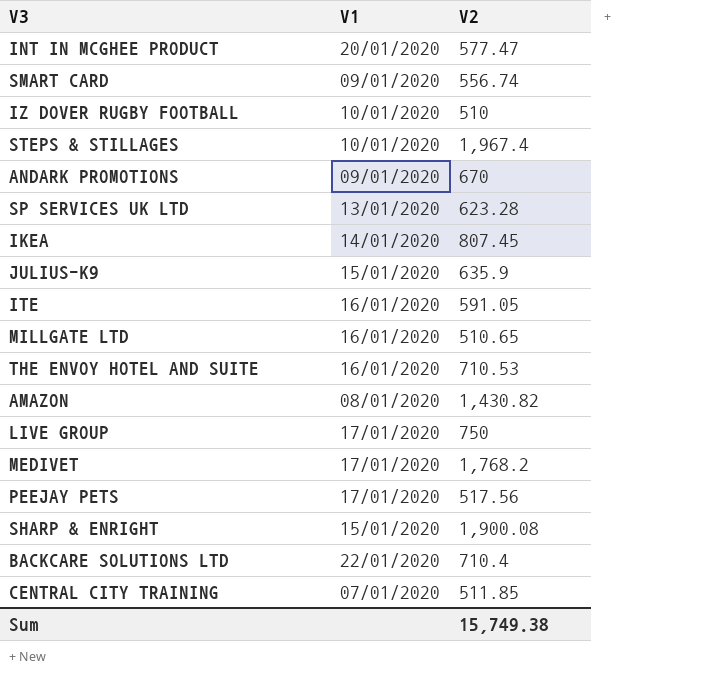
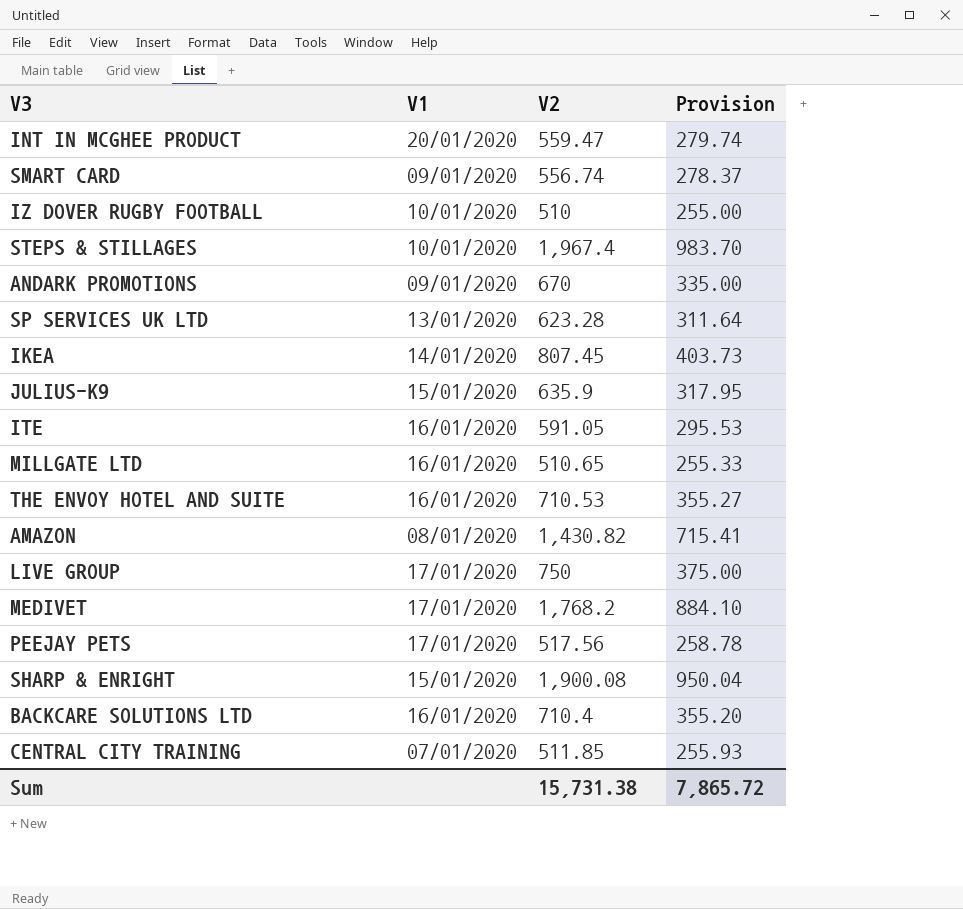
column Provision | formula: none -> [V2] * 0.5
INT IN MCGHEE PRODUCT | V2: 577.47 -> 559.47
BACKCARE SOLUTIONS LTD | V1: 22/01/2020 -> 16/01/2020
Sum | V2: 15,749.38 -> 15,731.38

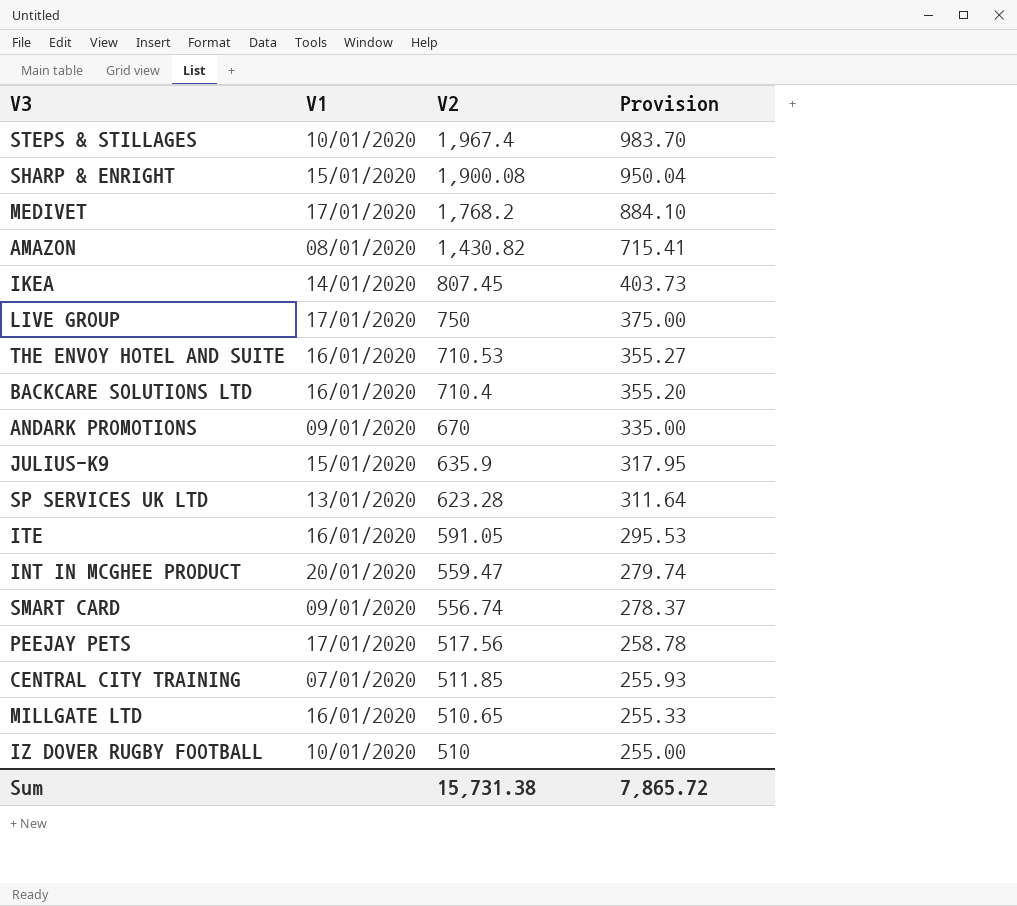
row order: none -> V2 descending

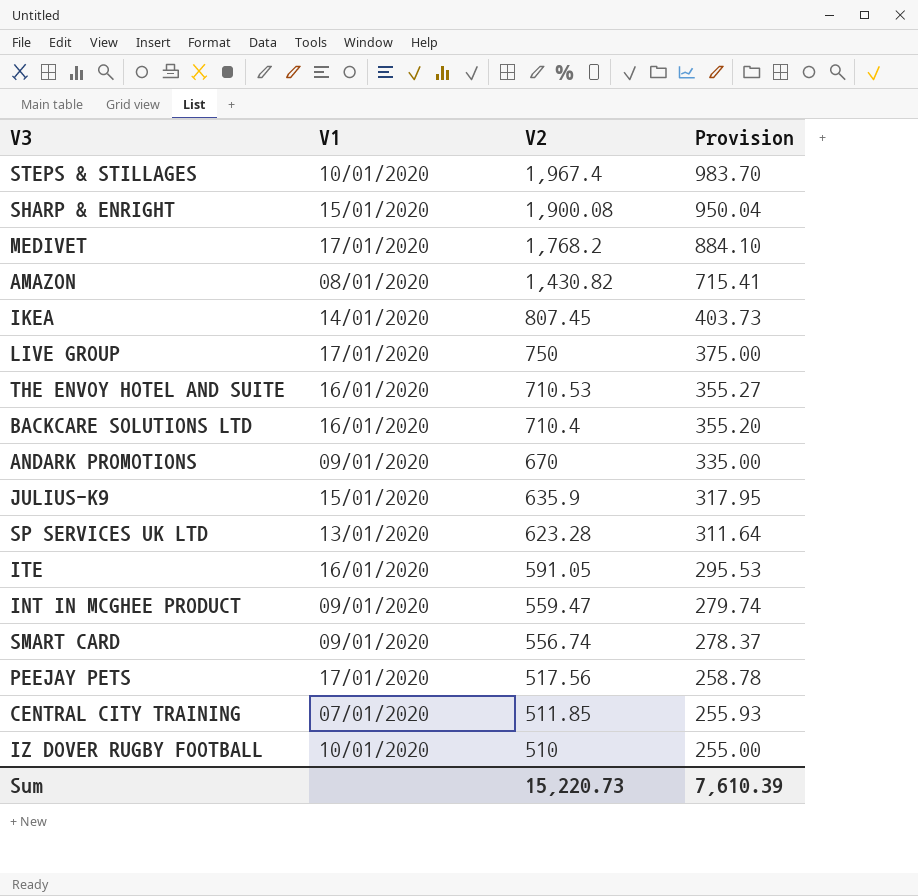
row MILLGATE LTD: 16/01/2020 | 510.65 | 255.33 -> none
INT IN MCGHEE PRODUCT | V1: 20/01/2020 -> 09/01/2020
Sum | V2: 15,731.38 -> 15,220.73
Sum | Provision: 7,865.72 -> 7,610.39

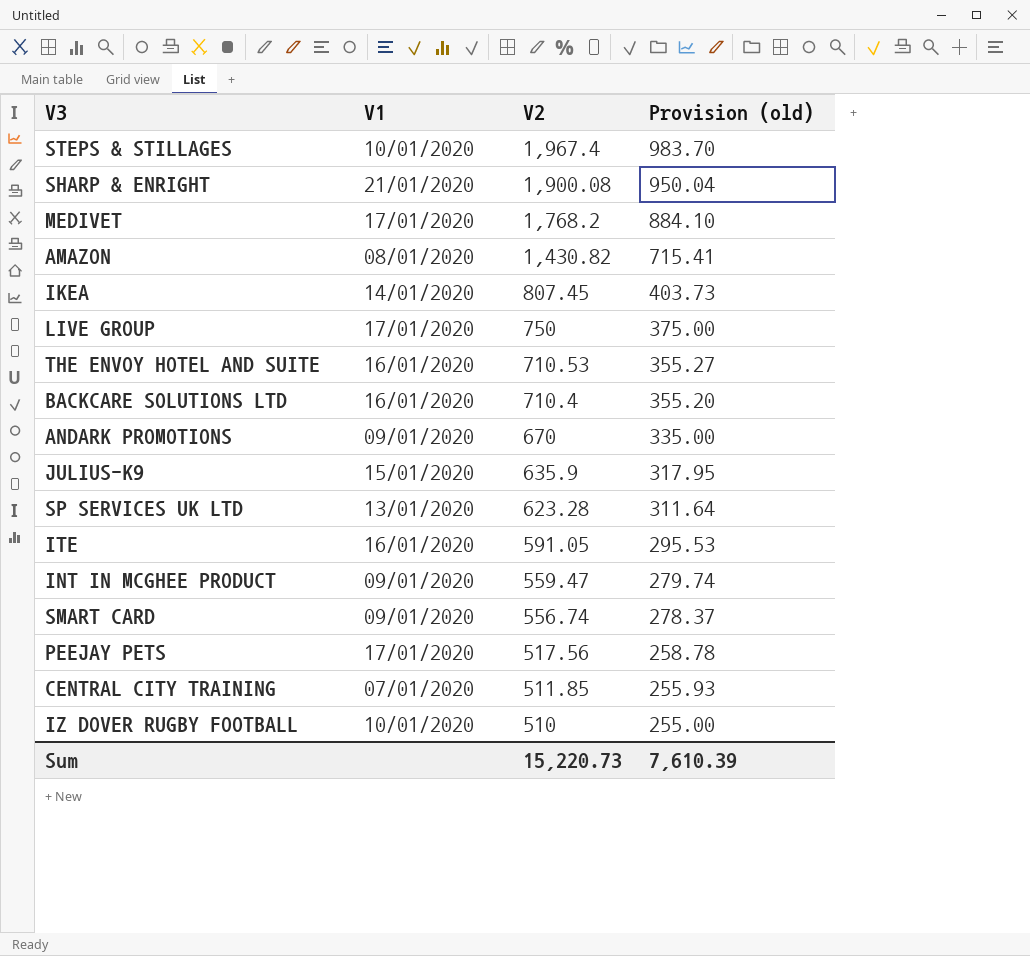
column name: Provision -> Provision (old)
SHARP & ENRIGHT | V1: 15/01/2020 -> 21/01/2020

